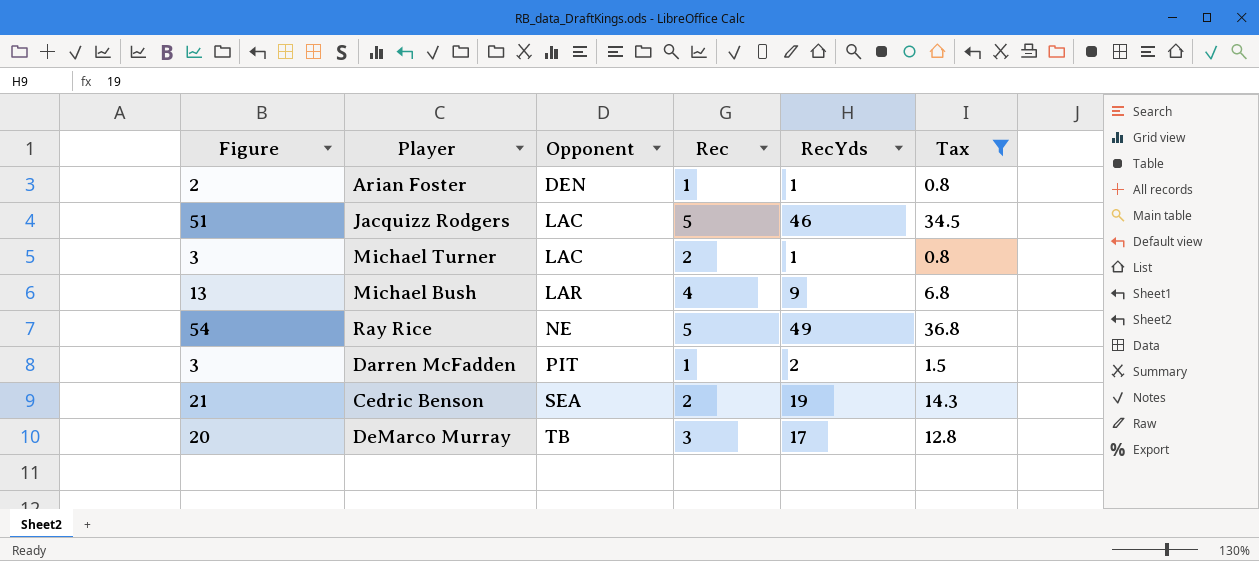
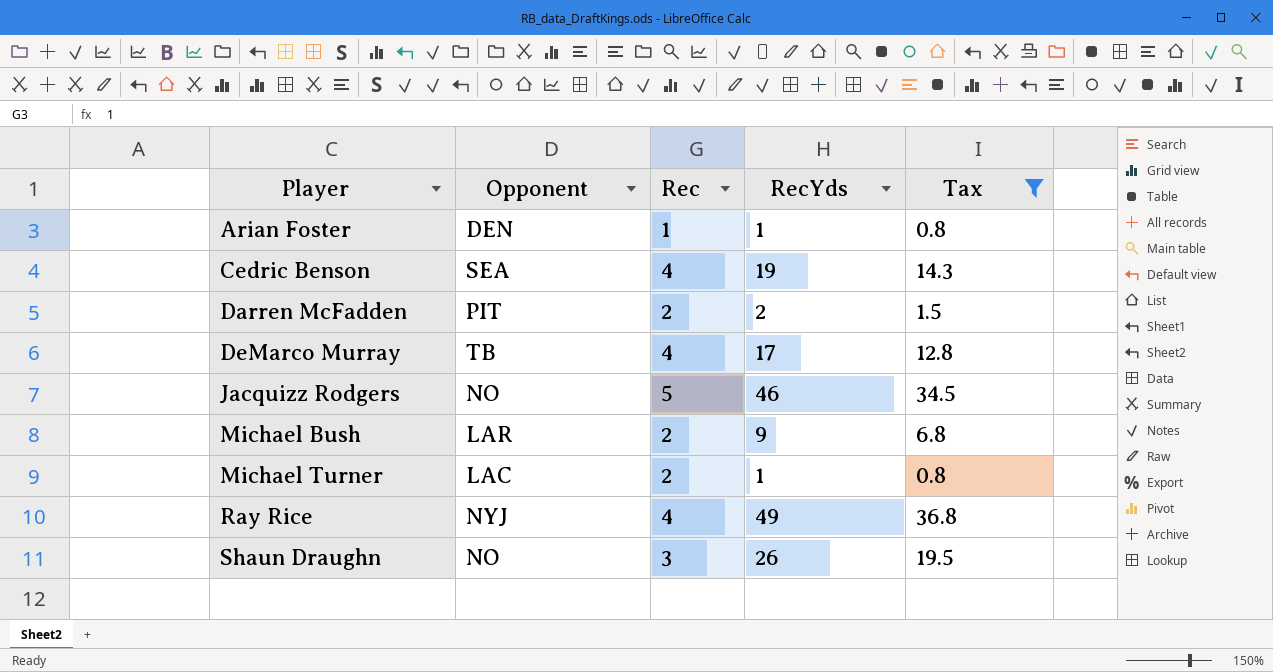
row order: Opponent ascending -> Player ascending
column Figure | formula: [Rec] + [RecYds] -> none
Cedric Benson | Rec: 2 -> 4
Darren McFadden | Rec: 1 -> 2
DeMarco Murray | Rec: 3 -> 4
Jacquizz Rodgers | Opponent: LAC -> NO
Michael Bush | Rec: 4 -> 2
Ray Rice | Opponent: NE -> NYJ
Ray Rice | Rec: 5 -> 4
row Shaun Draughn: none -> NO | 3 | 26 | 19.5

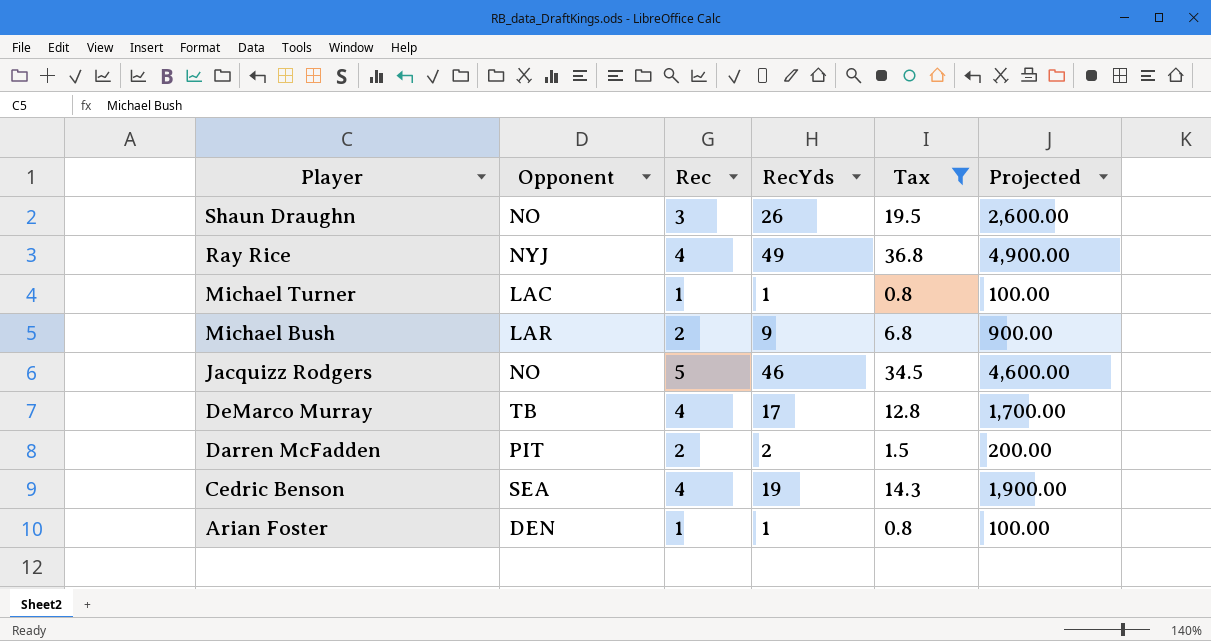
row order: Player ascending -> Player descending
column Projected | formula: none -> [RecYds] * 100
Michael Turner | Rec: 2 -> 1

